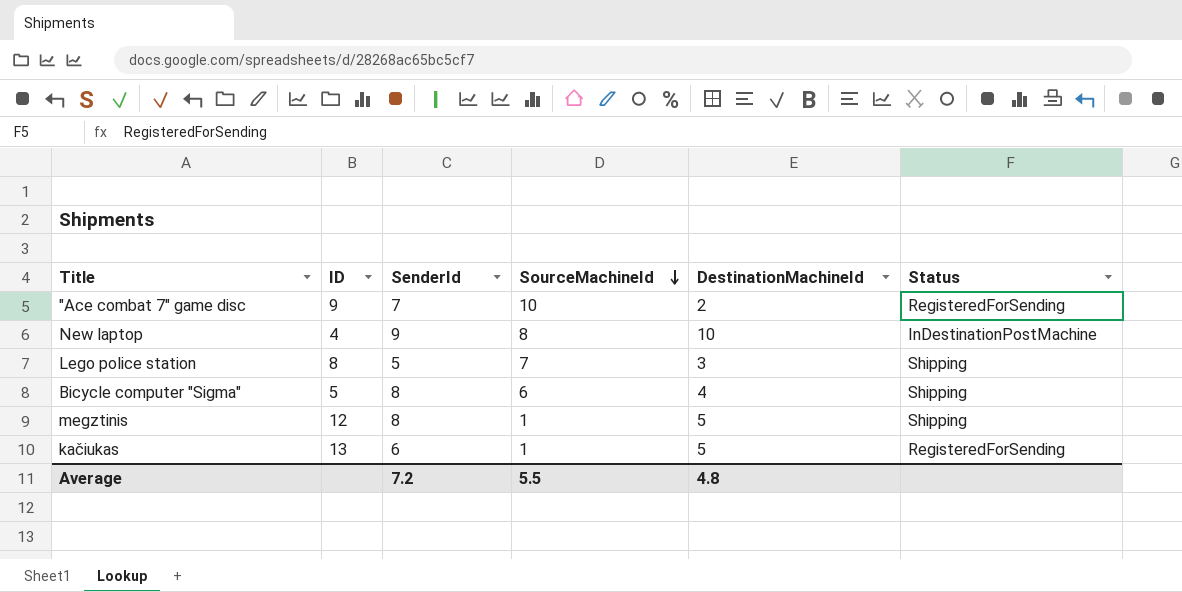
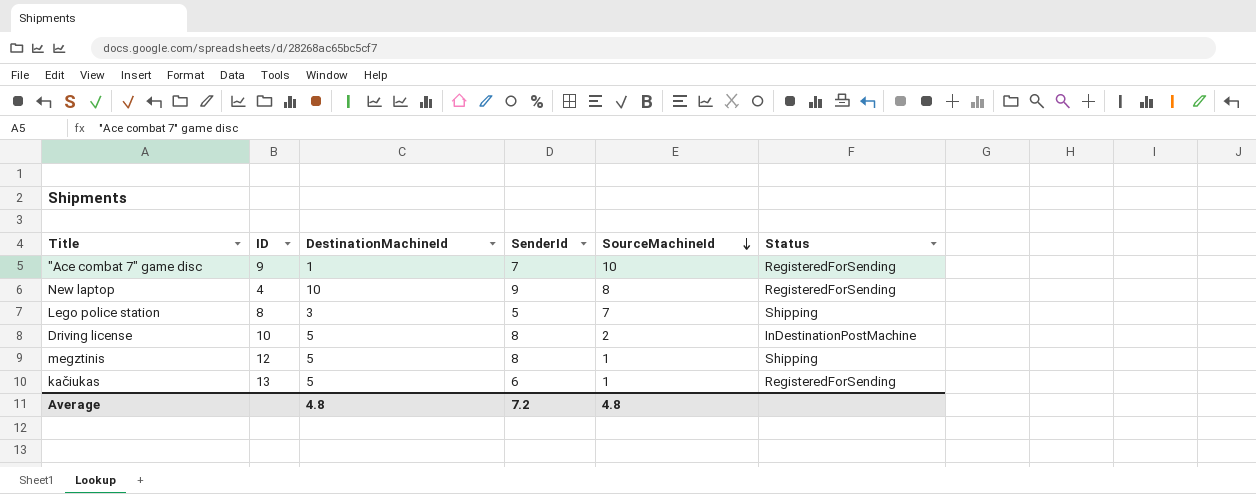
column DestinationMachineId | position: 5 -> 3
row Bicycle computer "Sigma": 5 | 8 | 6 | 4 | Shipping -> none
"Ace combat 7" game disc | DestinationMachineId: 2 -> 1
New laptop | Status: InDestinationPostMachine -> RegisteredForSending
row Driving license: none -> 10 | 5 | 8 | 2 | InDestinationPostMachine
Average | SourceMachineId: 5.5 -> 4.8

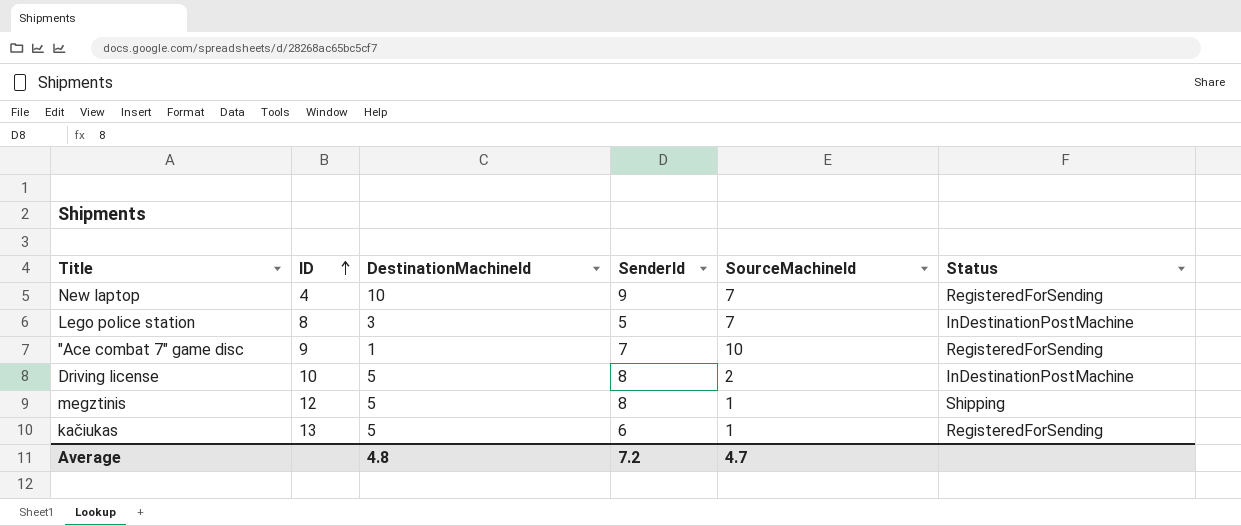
row order: SourceMachineId descending -> ID ascending
New laptop | SourceMachineId: 8 -> 7
Lego police station | Status: Shipping -> InDestinationPostMachine
Average | SourceMachineId: 4.8 -> 4.7

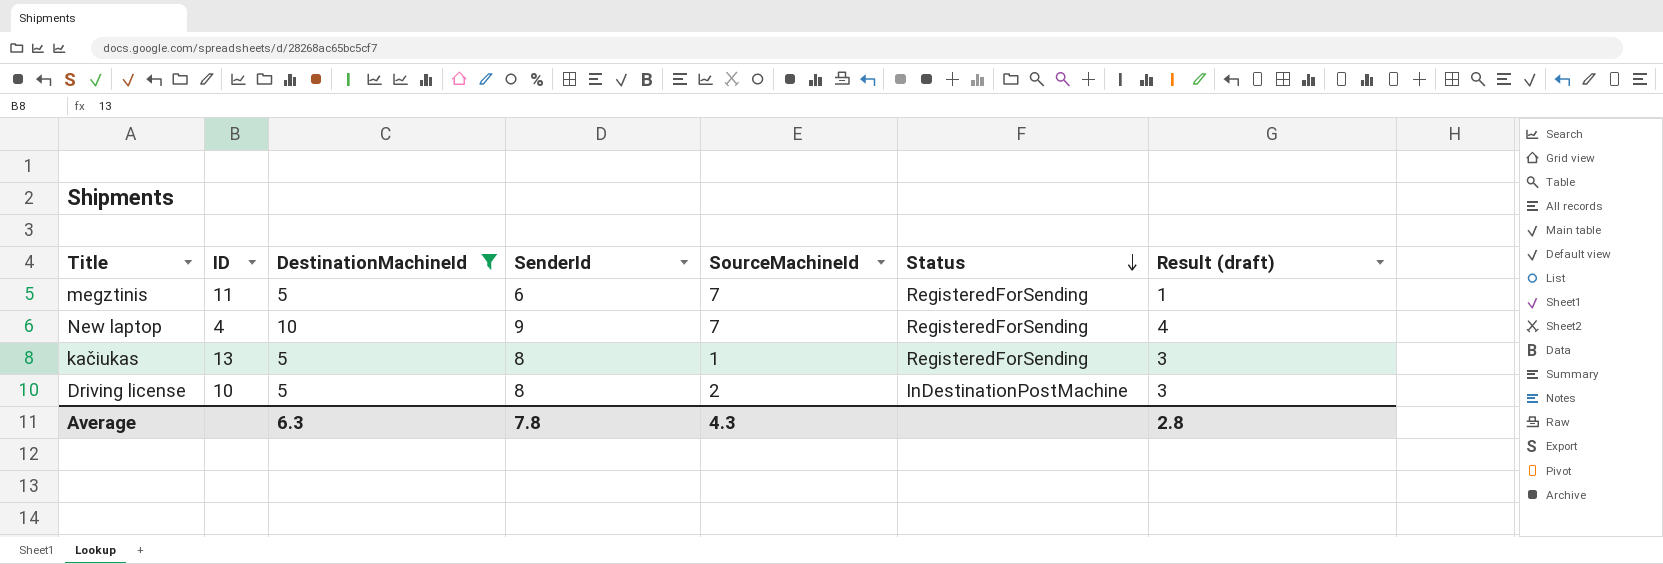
filter: none -> DestinationMachineId >= 5
row order: ID ascending -> Status descending
column Result (draft) | formula: none -> [SenderId] - 5
megztinis | ID: 12 -> 11
megztinis | SenderId: 8 -> 6
megztinis | SourceMachineId: 1 -> 7
megztinis | Status: Shipping -> RegisteredForSending
kačiukas | SenderId: 6 -> 8
Average | DestinationMachineId: 4.8 -> 6.3
Average | SenderId: 7.2 -> 7.8
Average | SourceMachineId: 4.7 -> 4.3

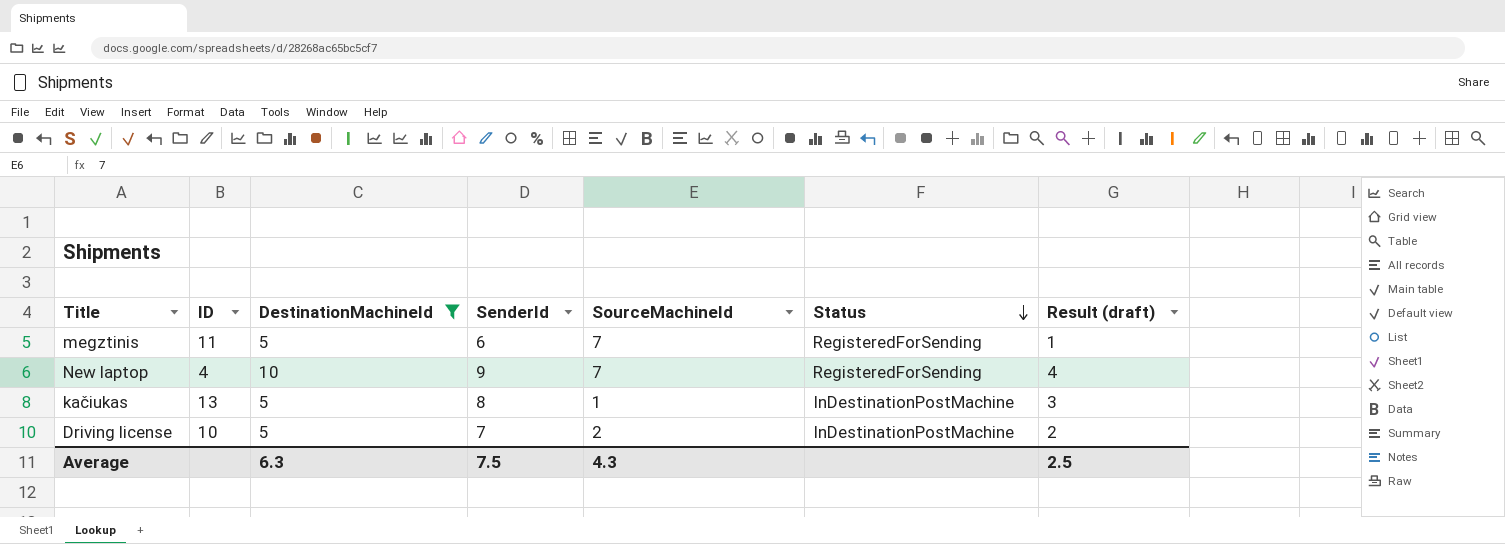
kačiukas | Status: RegisteredForSending -> InDestinationPostMachine
Driving license | SenderId: 8 -> 7
Driving license | Result (draft): 3 -> 2
Average | SenderId: 7.8 -> 7.5
Average | Result (draft): 2.8 -> 2.5

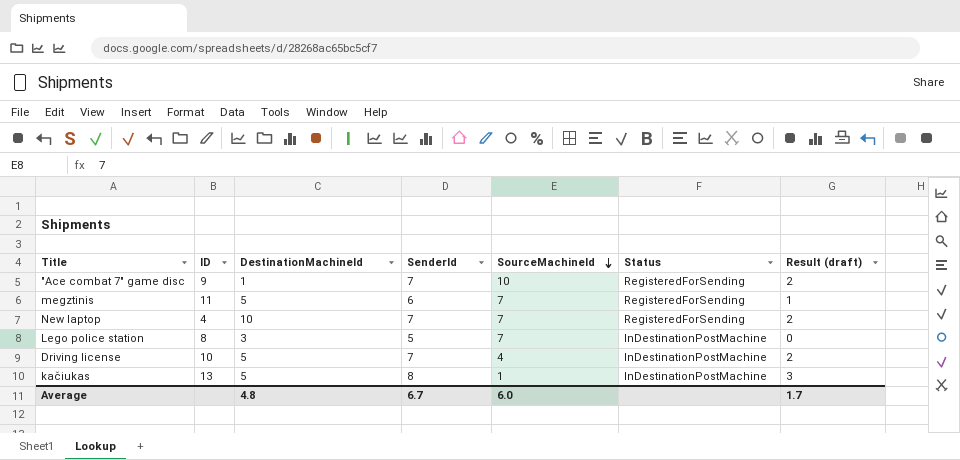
filter: DestinationMachineId >= 5 -> none
row order: Status descending -> SourceMachineId descending
New laptop | SenderId: 9 -> 7
New laptop | Result (draft): 4 -> 2
Driving license | SourceMachineId: 2 -> 4
Average | DestinationMachineId: 6.3 -> 4.8
Average | SenderId: 7.5 -> 6.7
Average | SourceMachineId: 4.3 -> 6.0
Average | Result (draft): 2.5 -> 1.7

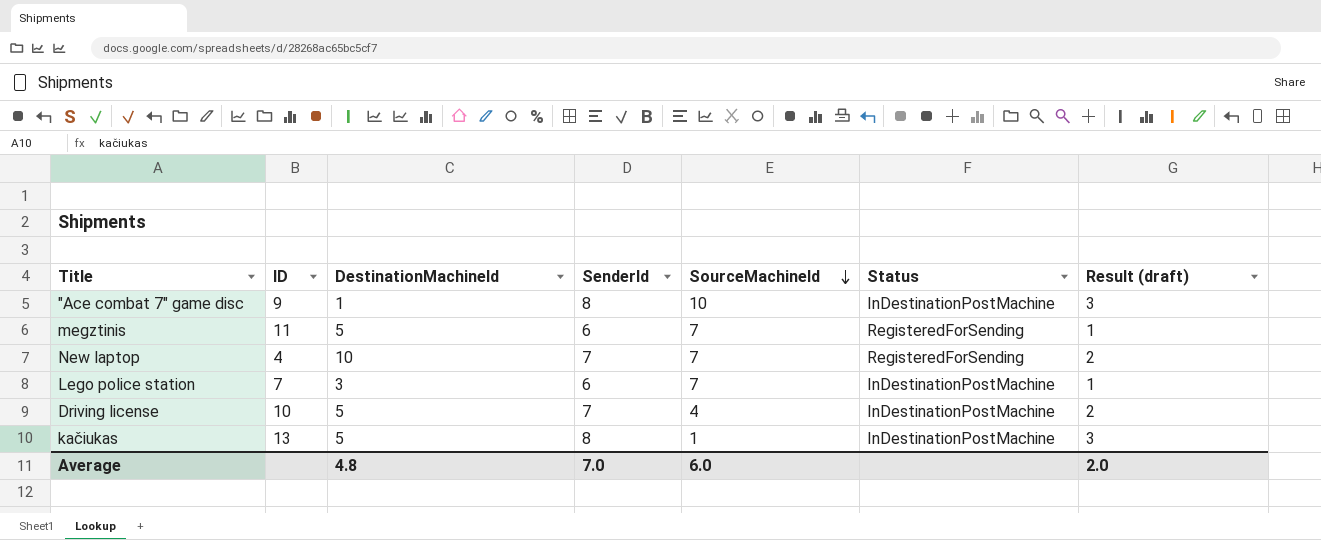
"Ace combat 7" game disc | SenderId: 7 -> 8
"Ace combat 7" game disc | Status: RegisteredForSending -> InDestinationPostMachine
"Ace combat 7" game disc | Result (draft): 2 -> 3
Lego police station | ID: 8 -> 7
Lego police station | SenderId: 5 -> 6
Lego police station | Result (draft): 0 -> 1
Average | SenderId: 6.7 -> 7.0
Average | Result (draft): 1.7 -> 2.0

